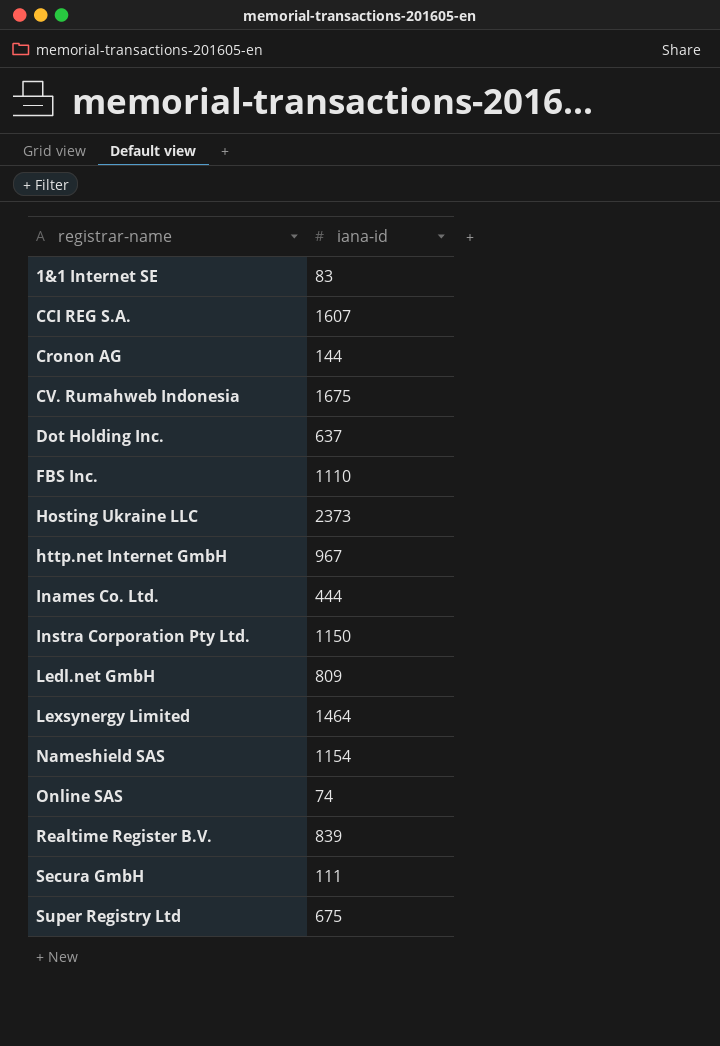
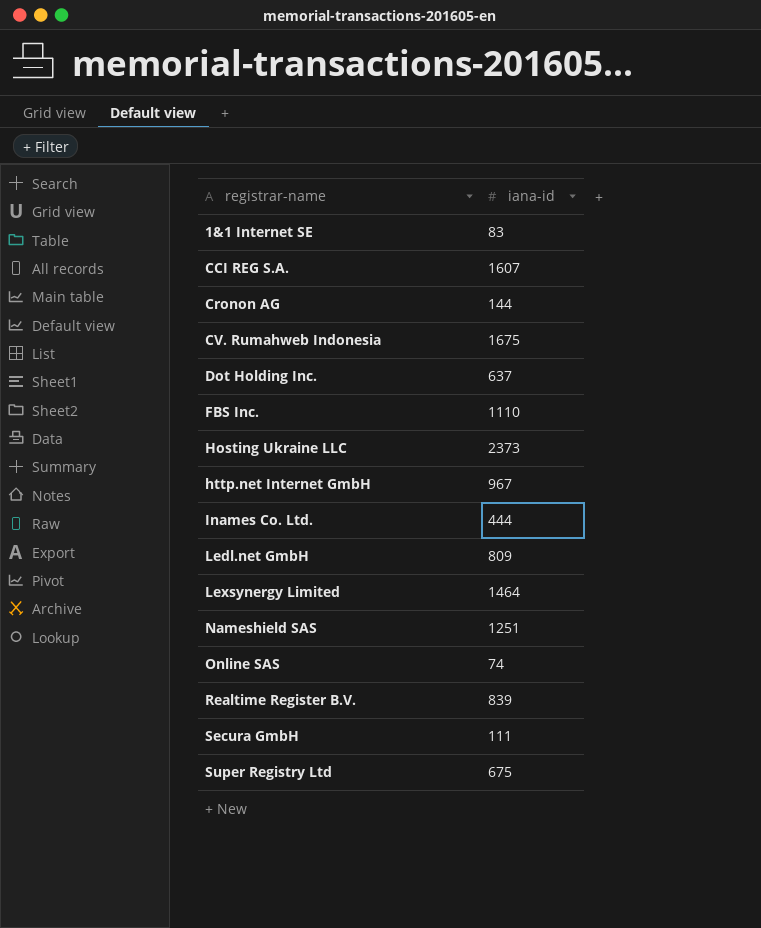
row Instra Corporation Pty Ltd.: 1150 -> none
Nameshield SAS | iana-id: 1154 -> 1251

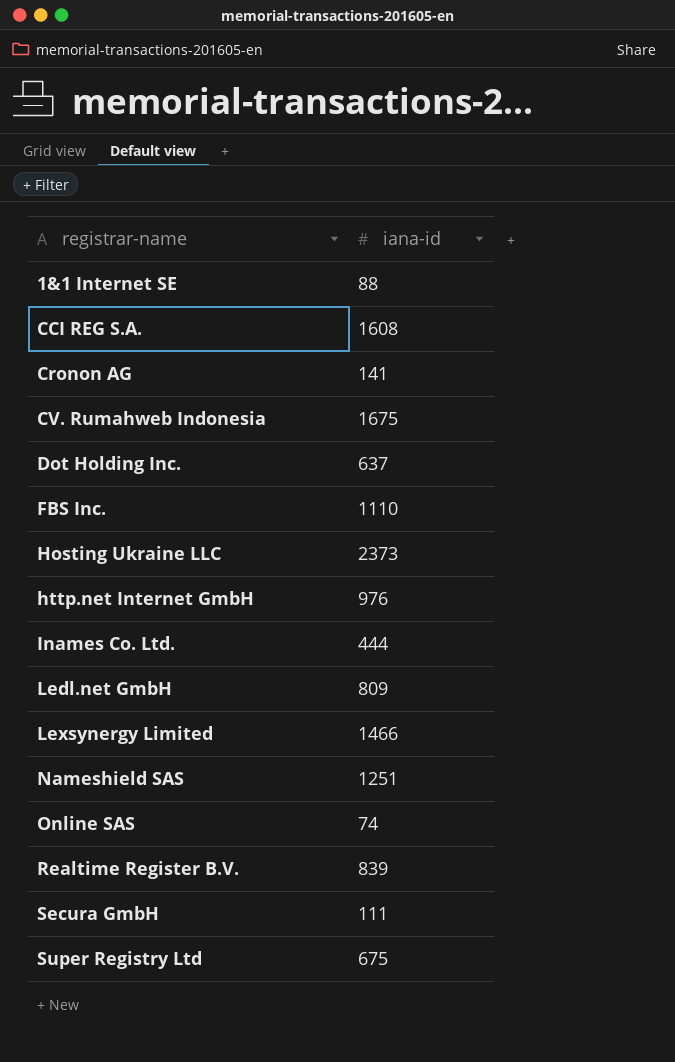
1&1 Internet SE | iana-id: 83 -> 88
CCI REG S.A. | iana-id: 1607 -> 1608
Cronon AG | iana-id: 144 -> 141
http.net Internet GmbH | iana-id: 967 -> 976
Lexsynergy Limited | iana-id: 1464 -> 1466

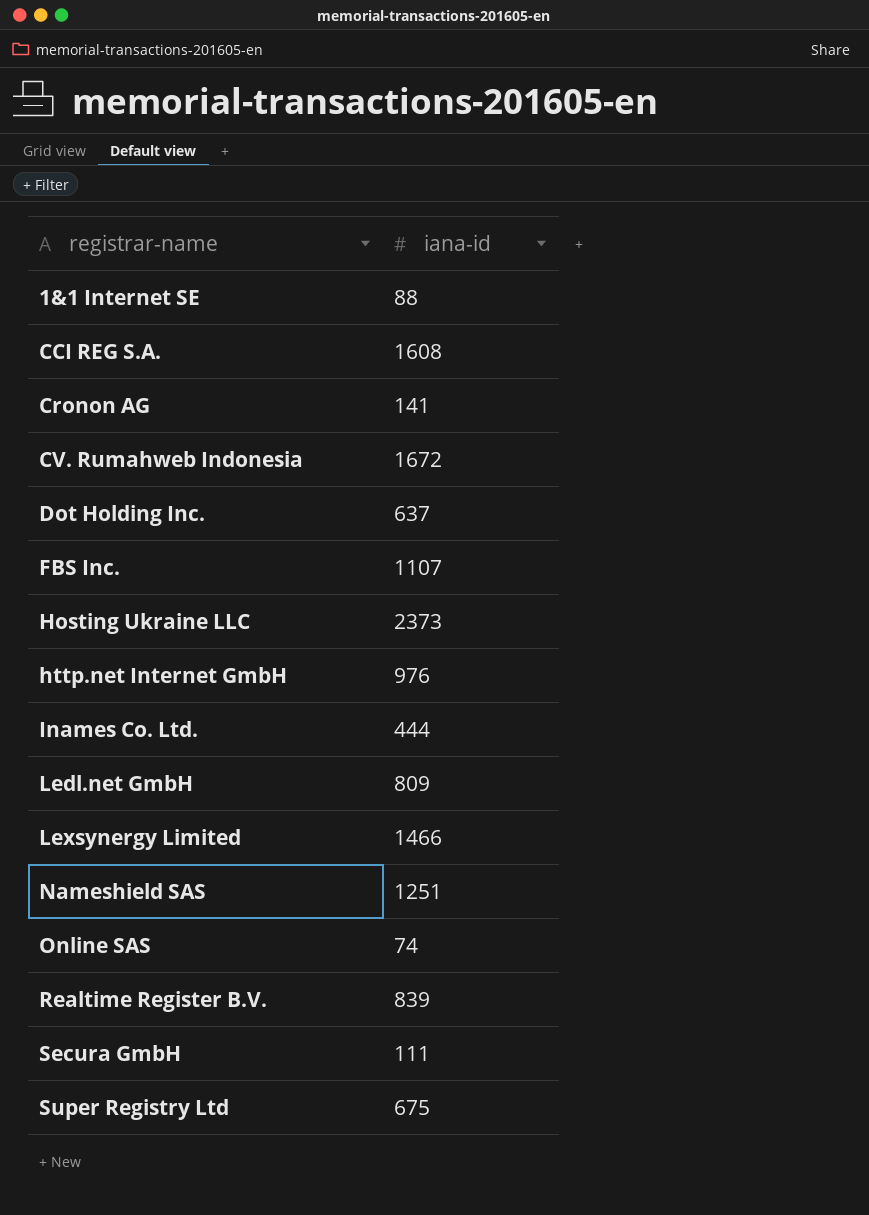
CV. Rumahweb Indonesia | iana-id: 1675 -> 1672
FBS Inc. | iana-id: 1110 -> 1107

